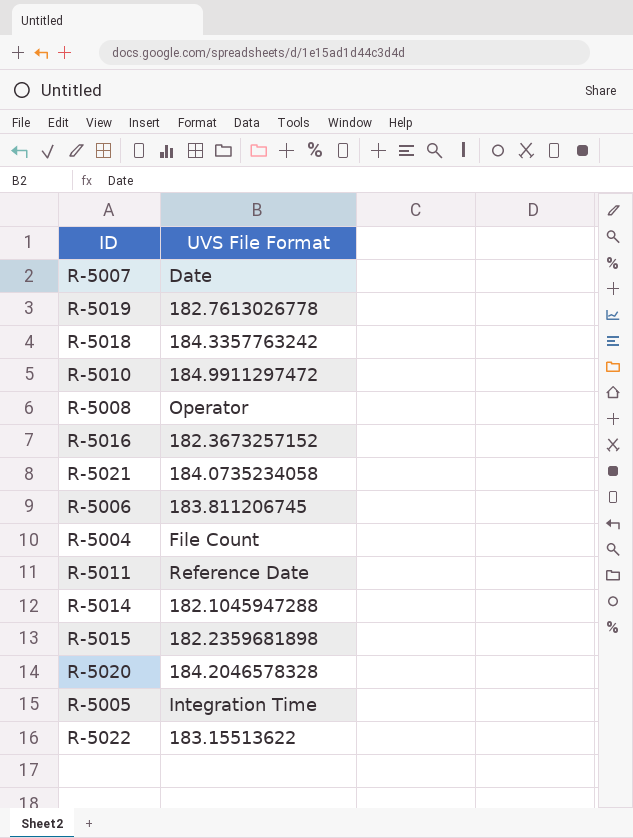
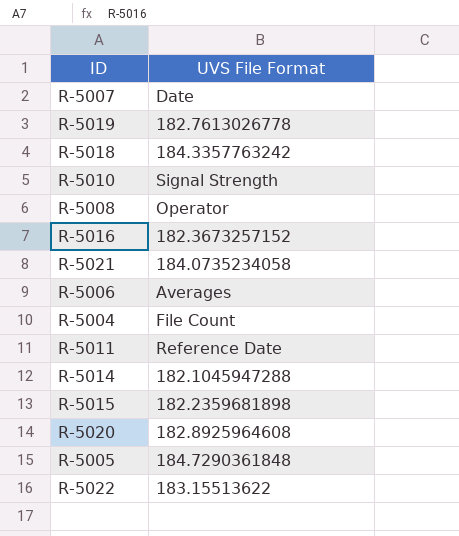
R-5010 | UVS File Format: 184.9911297472 -> Signal Strength
R-5006 | UVS File Format: 183.811206745 -> Averages
R-5020 | UVS File Format: 184.2046578328 -> 182.8925964608
R-5005 | UVS File Format: Integration Time -> 184.7290361848

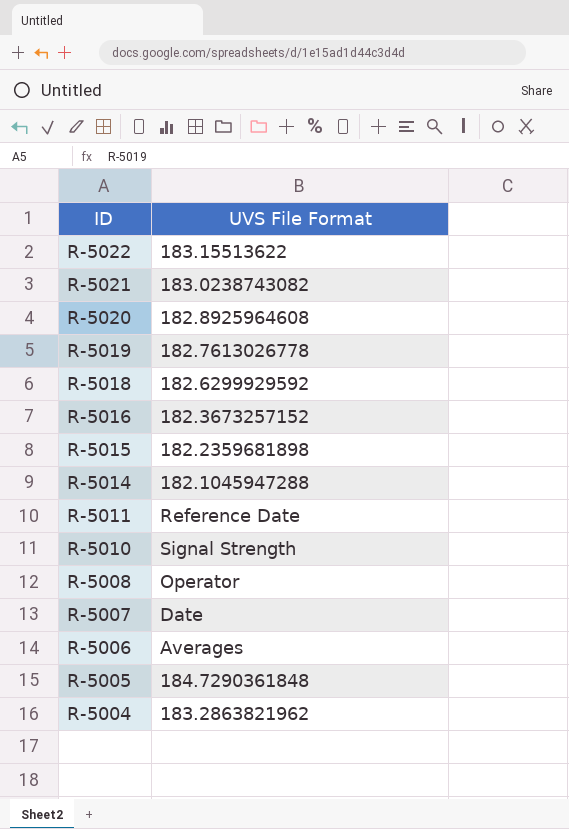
row order: none -> ID descending
R-5021 | UVS File Format: 184.0735234058 -> 183.0238743082
R-5018 | UVS File Format: 184.3357763242 -> 182.6299929592
R-5004 | UVS File Format: File Count -> 183.2863821962

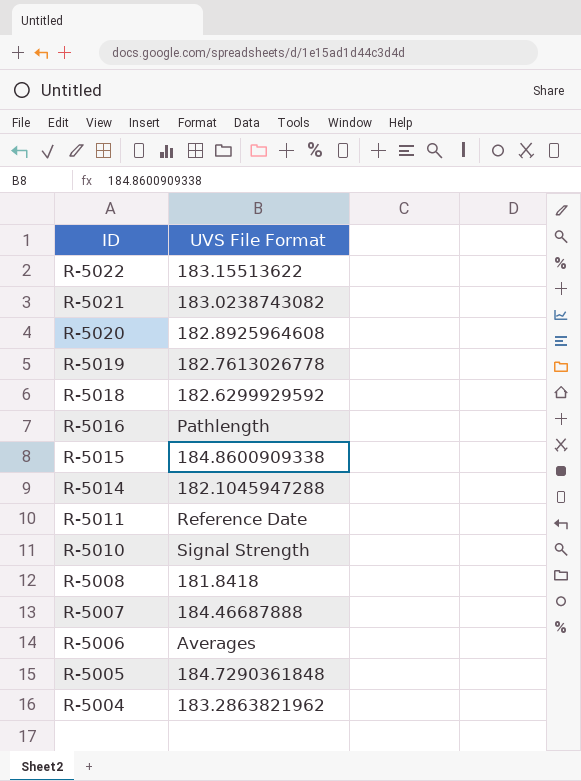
R-5016 | UVS File Format: 182.3673257152 -> Pathlength
R-5015 | UVS File Format: 182.2359681898 -> 184.8600909338
R-5008 | UVS File Format: Operator -> 181.8418
R-5007 | UVS File Format: Date -> 184.46687888

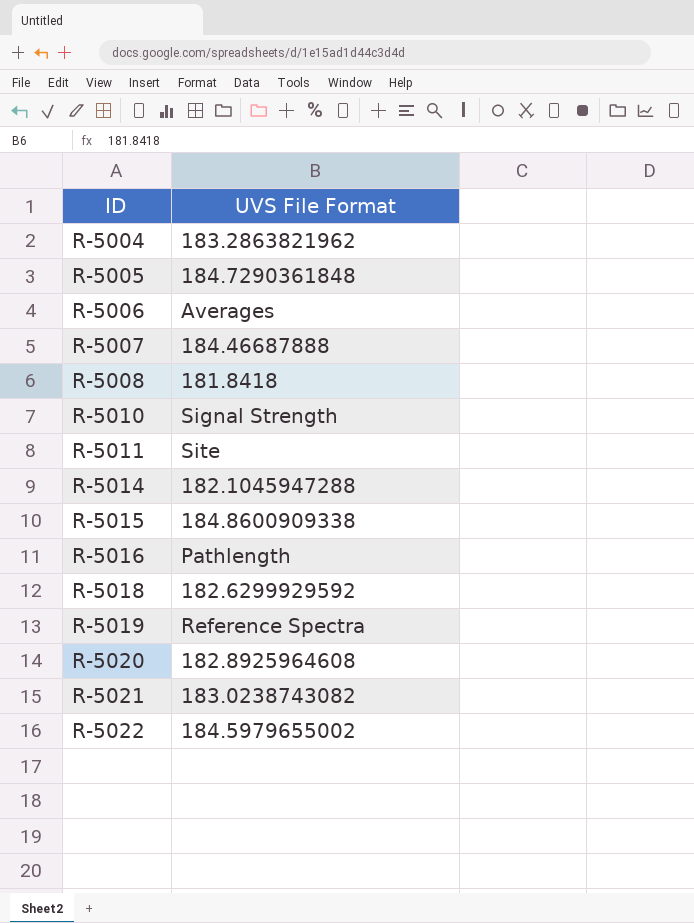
row order: ID descending -> ID ascending
R-5011 | UVS File Format: Reference Date -> Site
R-5019 | UVS File Format: 182.7613026778 -> Reference Spectra
R-5022 | UVS File Format: 183.15513622 -> 184.5979655002

